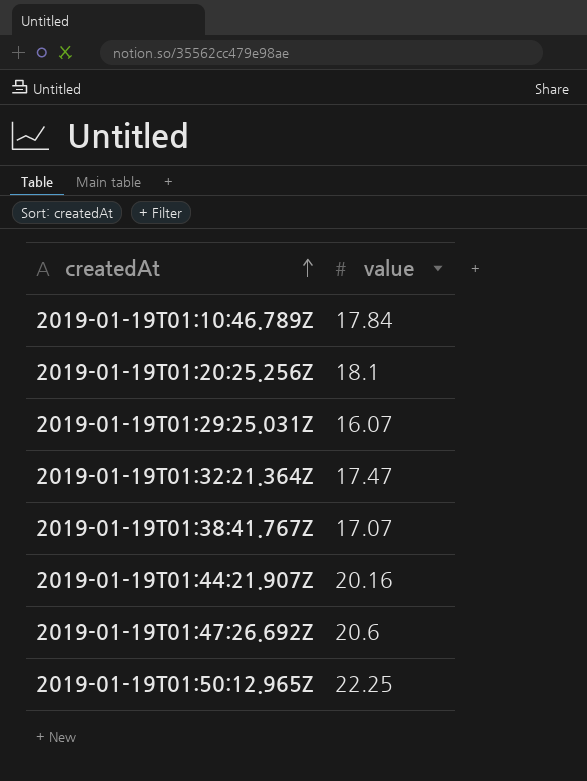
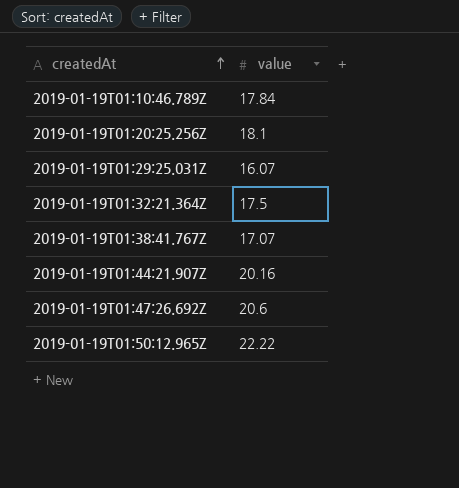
2019-01-19T01:32:21.364Z | value: 17.47 -> 17.5
2019-01-19T01:50:12.965Z | value: 22.25 -> 22.22

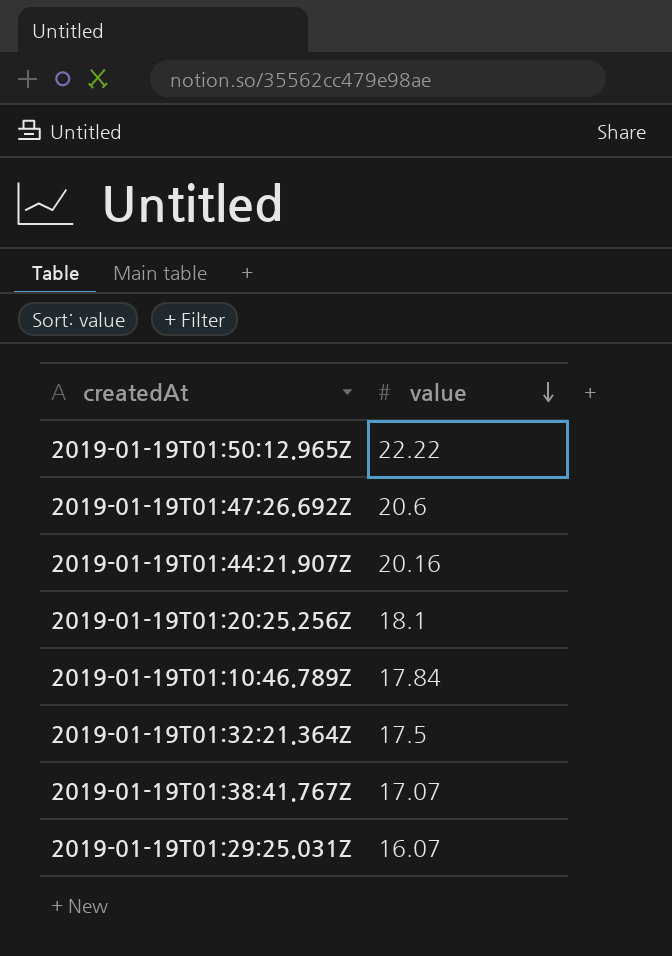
row order: createdAt ascending -> value descending

